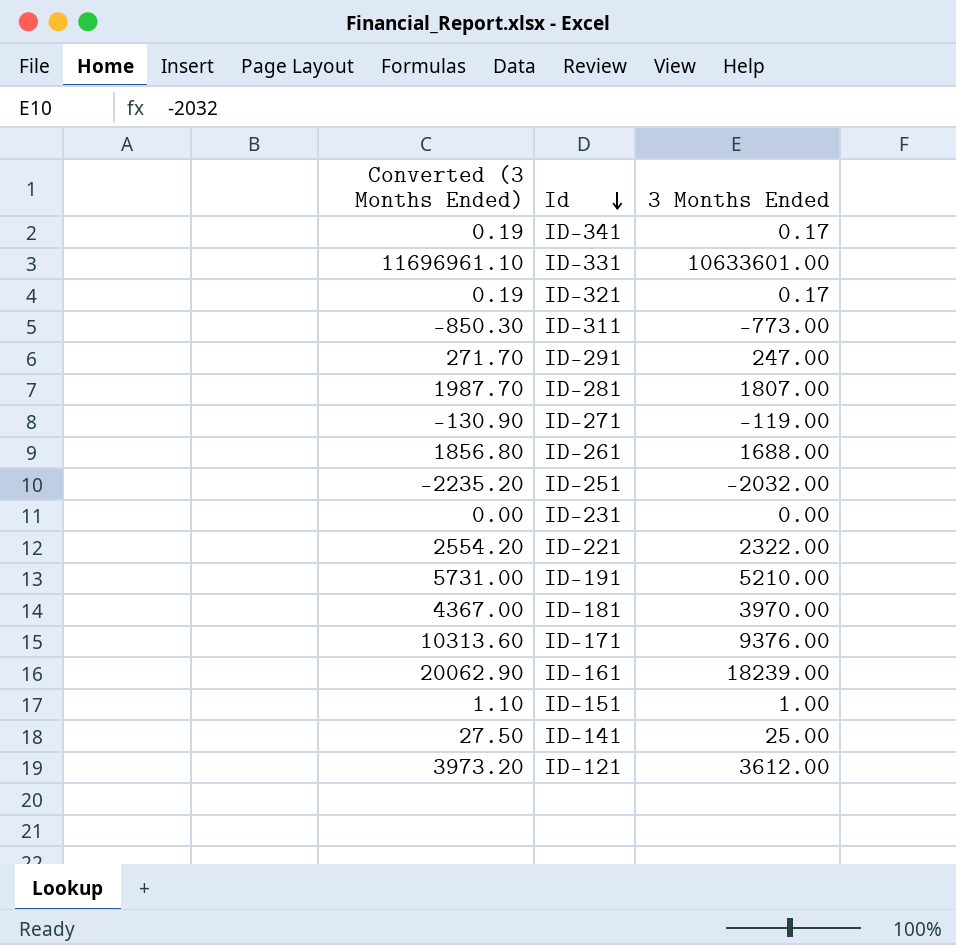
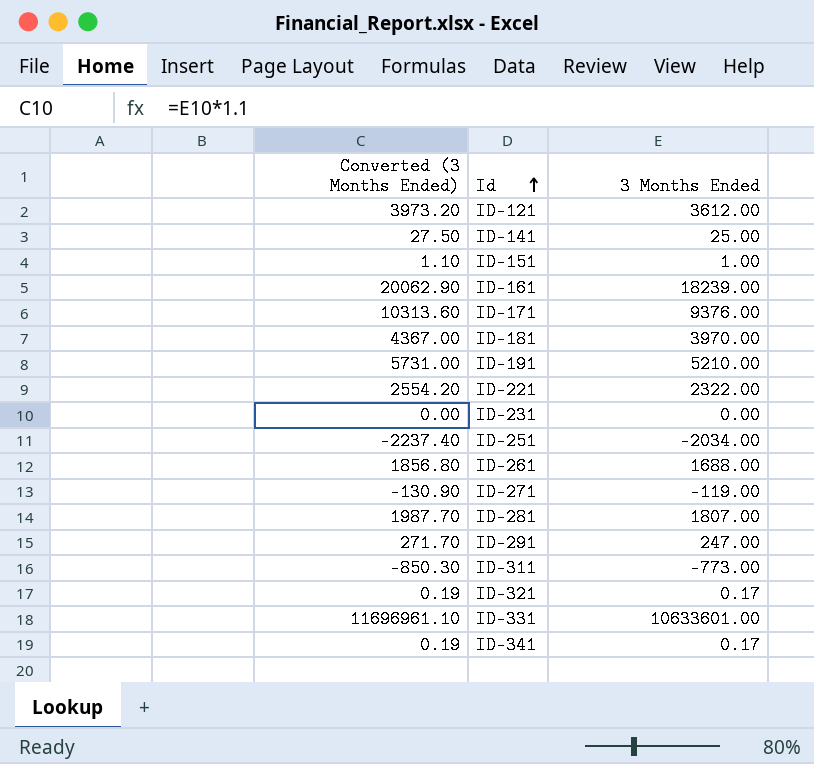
row order: Id descending -> Id ascending
ID-251 | Converted (3 Months Ended): -2235.20 -> -2237.40
ID-251 | 3 Months Ended: -2032.00 -> -2034.00

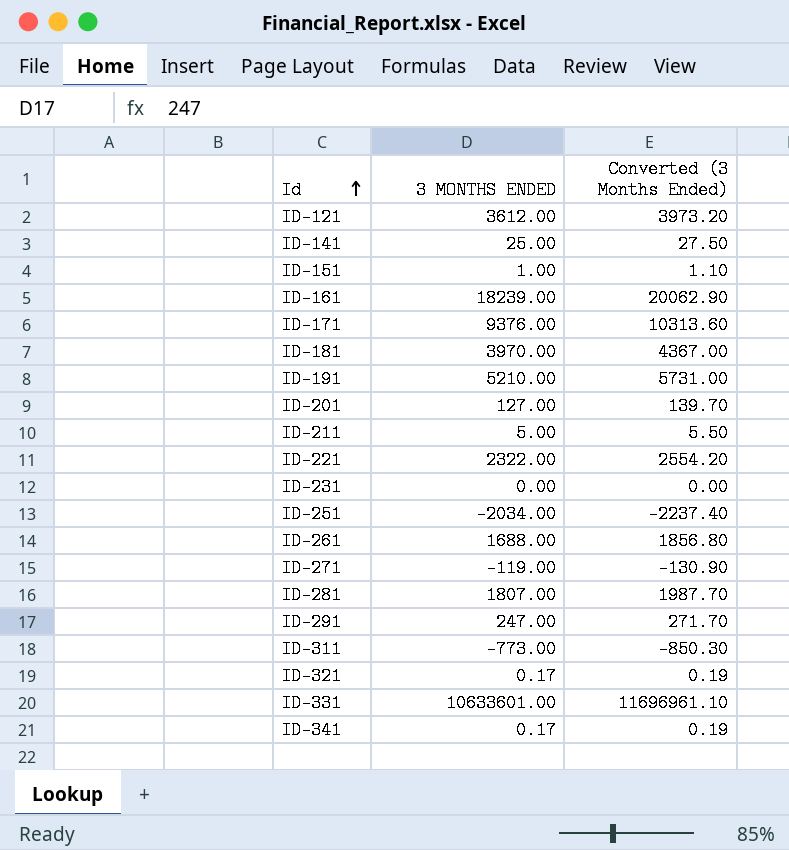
column name: 3 Months Ended -> 3 MONTHS ENDED
column Converted (3 Months Ended) | position: 1 -> 3
row ID-201: none -> 127.00 | 139.70
row ID-211: none -> 5.00 | 5.50

